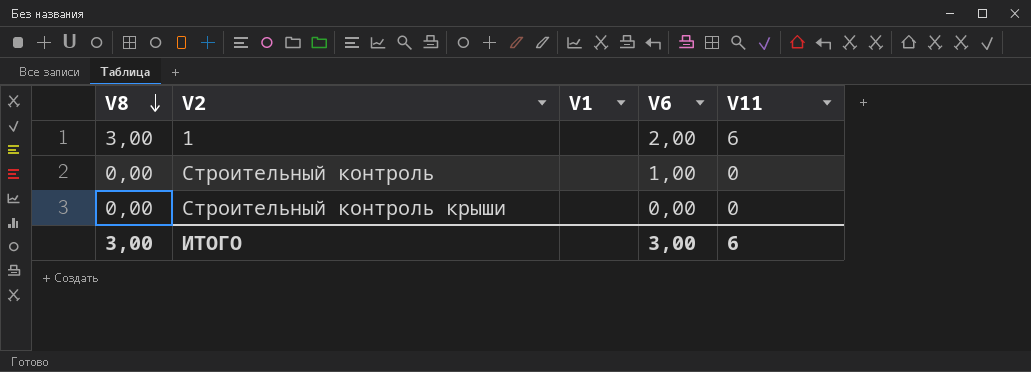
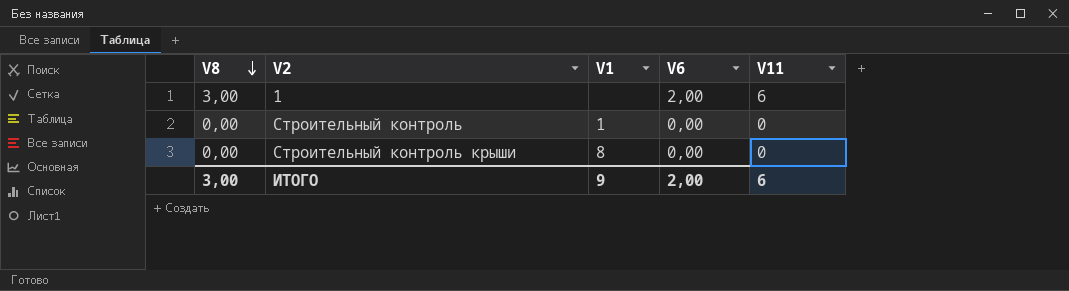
Строительный контроль | V1: none -> 1
Строительный контроль | V6: 1,00 -> 0,00
Строительный контроль крыши | V1: none -> 8
ИТОГО | V1: none -> 9
ИТОГО | V6: 3,00 -> 2,00

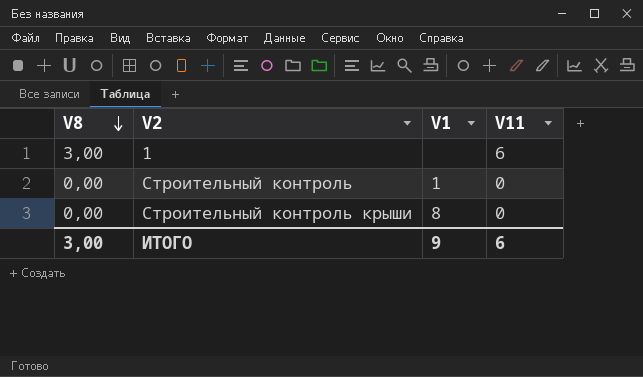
column V6 | position: 4 -> none

